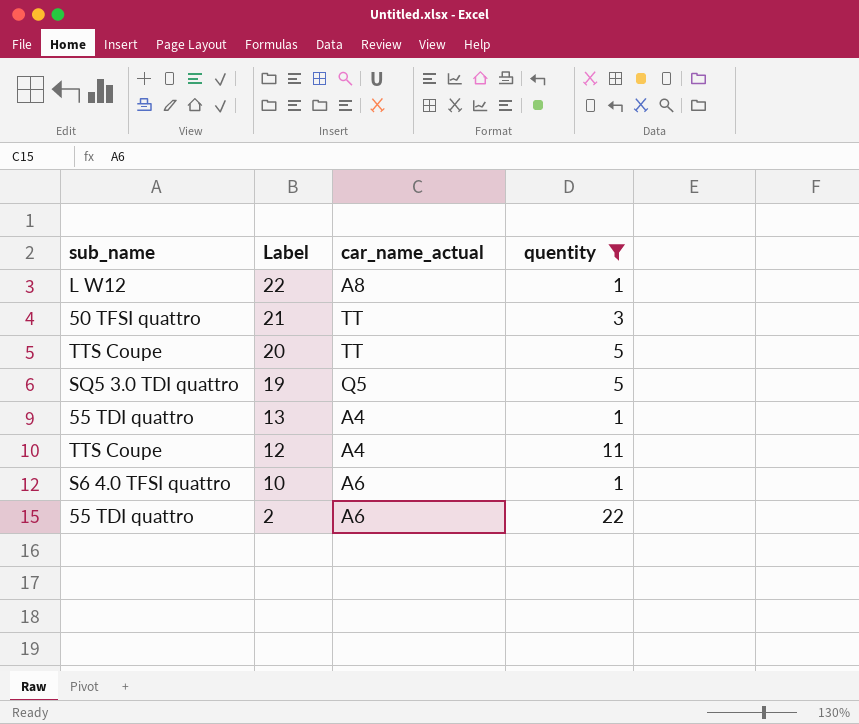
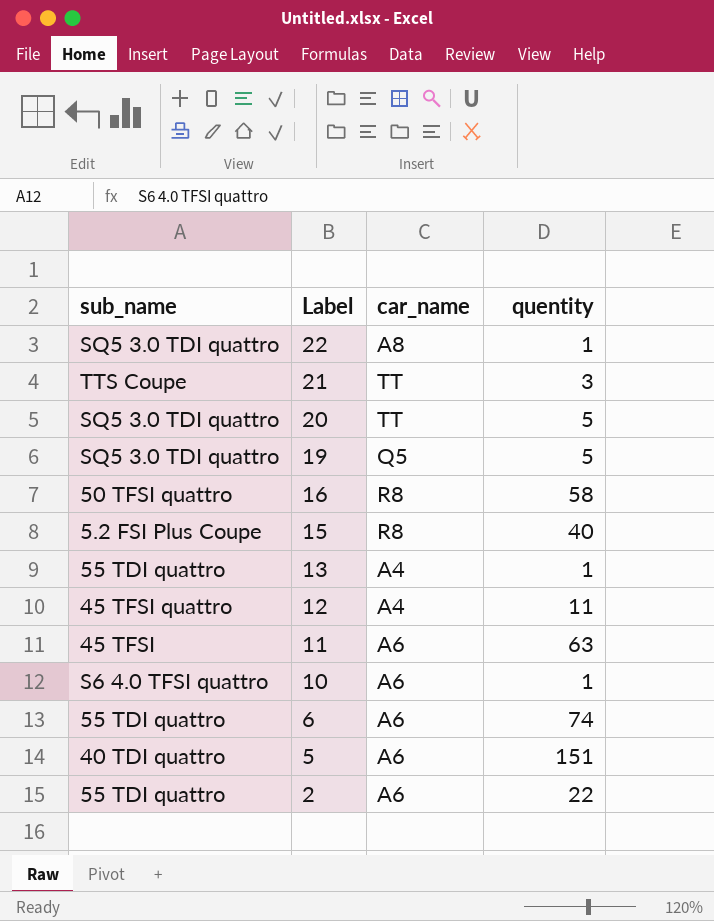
filter: quentity <= 22 -> none
column name: car_name_actual -> car_name
22 | sub_name: L W12 -> SQ5 3.0 TDI quattro
21 | sub_name: 50 TFSI quattro -> TTS Coupe
20 | sub_name: TTS Coupe -> SQ5 3.0 TDI quattro
12 | sub_name: TTS Coupe -> 45 TFSI quattro

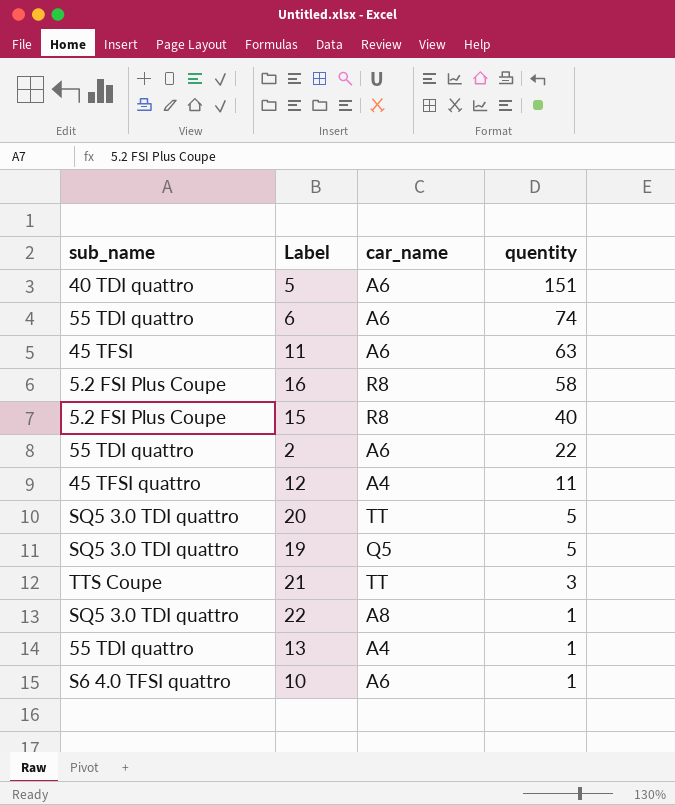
row order: Label descending -> quentity descending
16 | sub_name: 50 TFSI quattro -> 5.2 FSI Plus Coupe

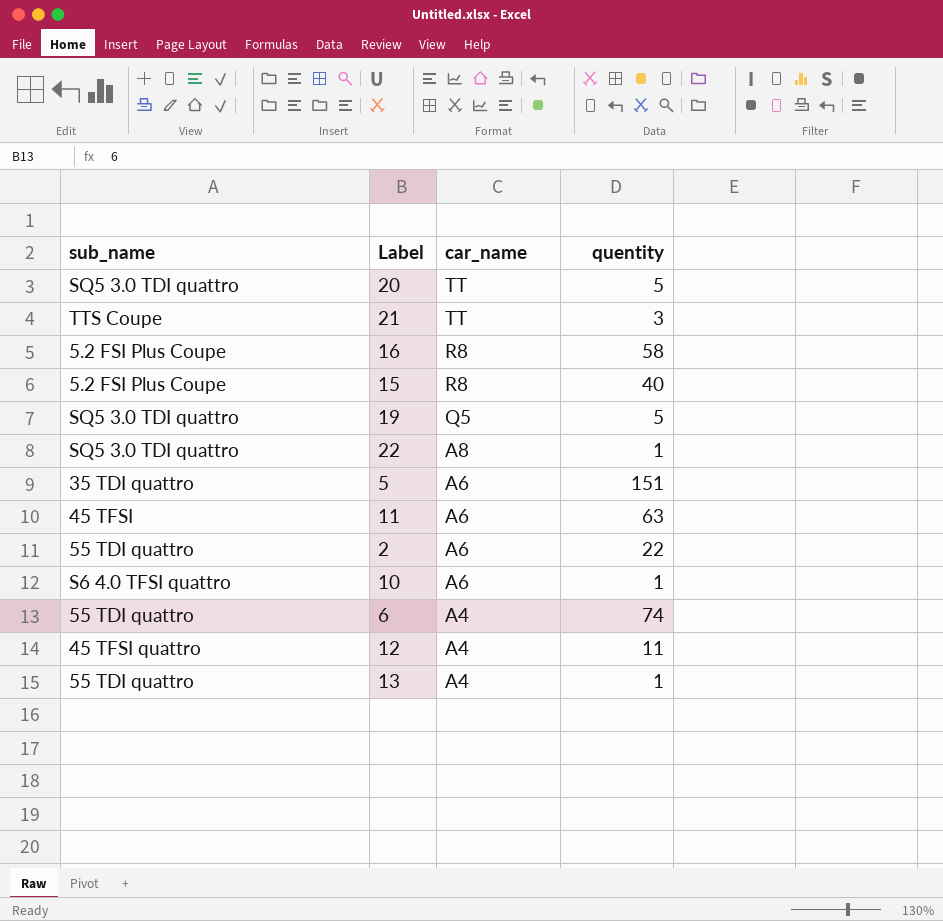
row order: quentity descending -> car_name descending
5 | sub_name: 40 TDI quattro -> 35 TDI quattro
6 | car_name: A6 -> A4

